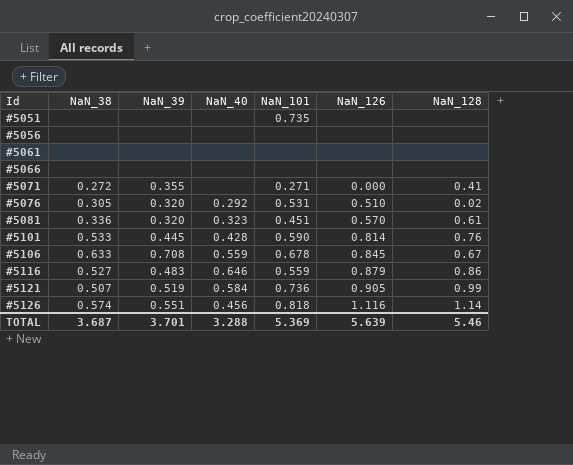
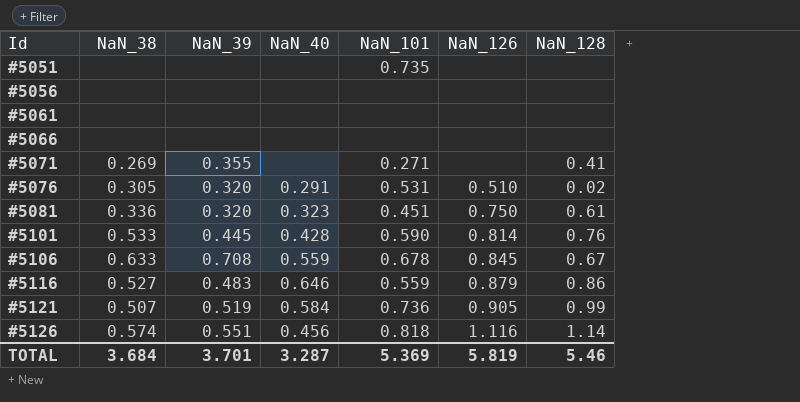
#5071 | NaN_38: 0.272 -> 0.269
#5071 | NaN_126: 0.000 -> none
#5076 | NaN_40: 0.292 -> 0.291
#5081 | NaN_126: 0.570 -> 0.750
TOTAL | NaN_38: 3.687 -> 3.684
TOTAL | NaN_40: 3.288 -> 3.287
TOTAL | NaN_126: 5.639 -> 5.819

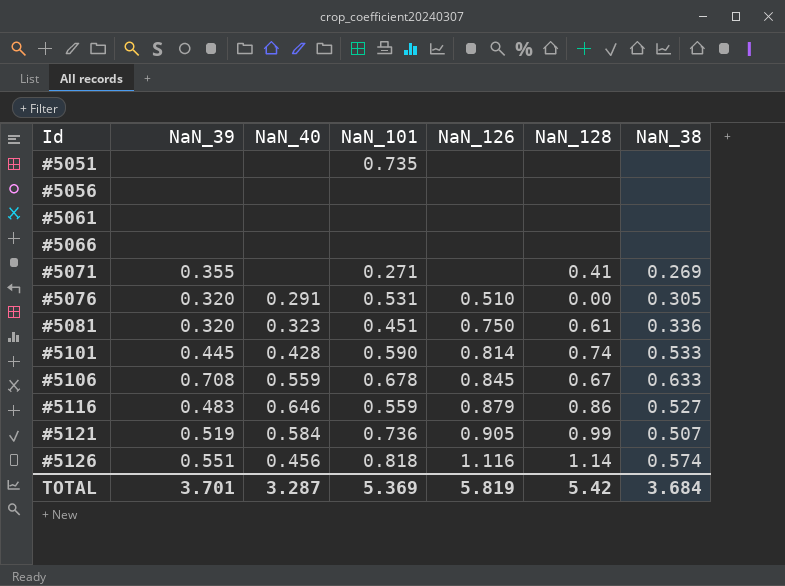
column NaN_38 | position: 2 -> 7
#5076 | NaN_128: 0.02 -> 0.00
#5101 | NaN_128: 0.76 -> 0.74
TOTAL | NaN_128: 5.46 -> 5.42

